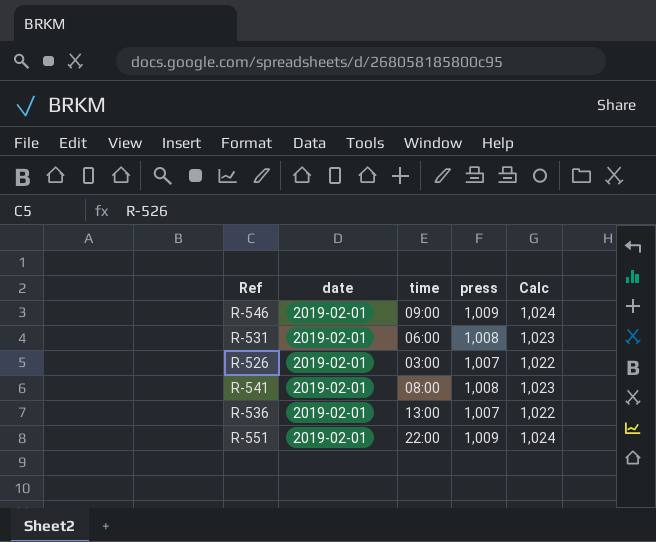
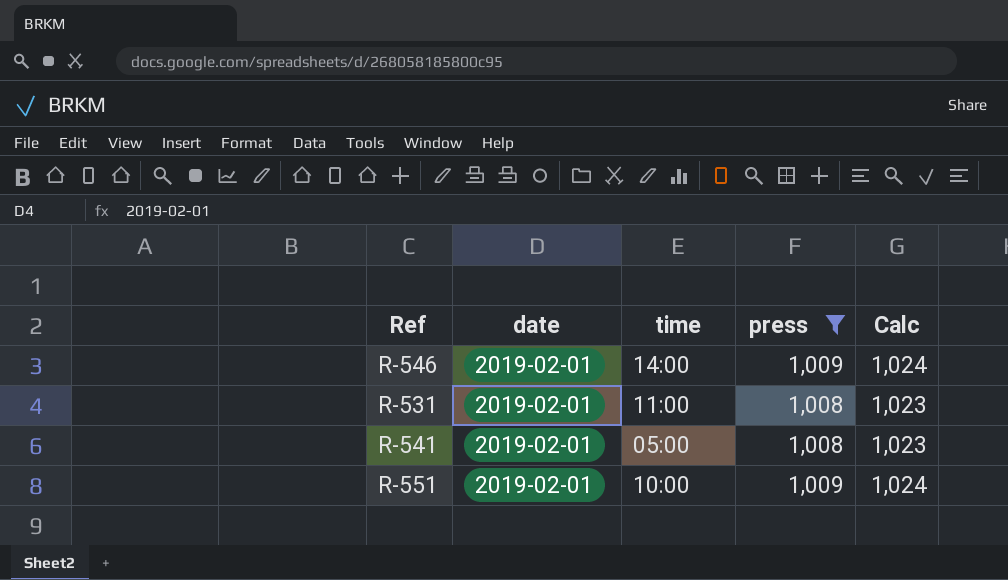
filter: none -> press != 1,007
R-546 | time: 09:00 -> 14:00
R-531 | time: 06:00 -> 11:00
R-541 | time: 08:00 -> 05:00
R-551 | time: 22:00 -> 10:00

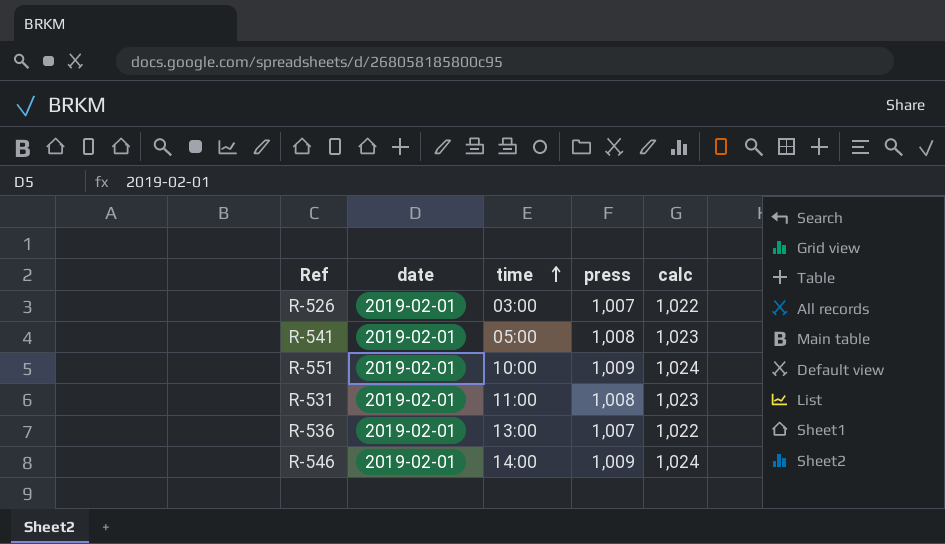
filter: press != 1,007 -> none
row order: none -> time ascending
column name: Calc -> calc

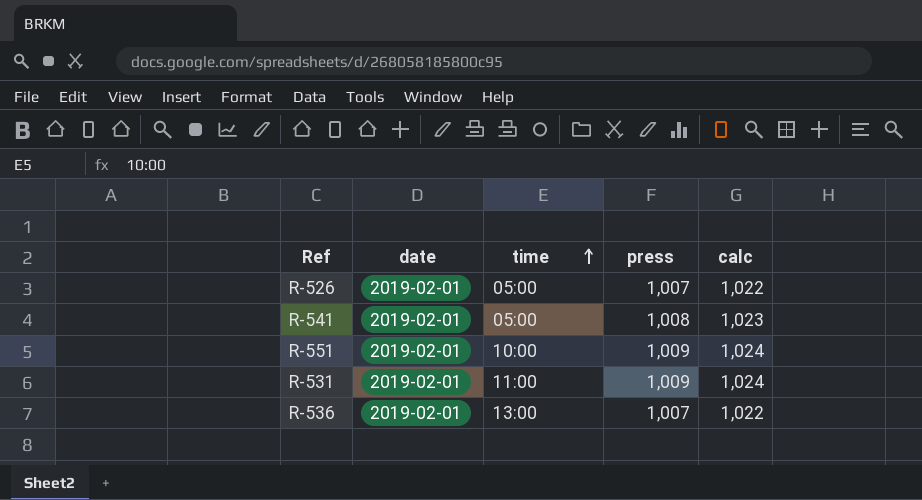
row R-546: 2019-02-01 | 14:00 | 1,009 | 1,024 -> none
R-526 | time: 03:00 -> 05:00
R-531 | press: 1,008 -> 1,009
R-531 | calc: 1,023 -> 1,024

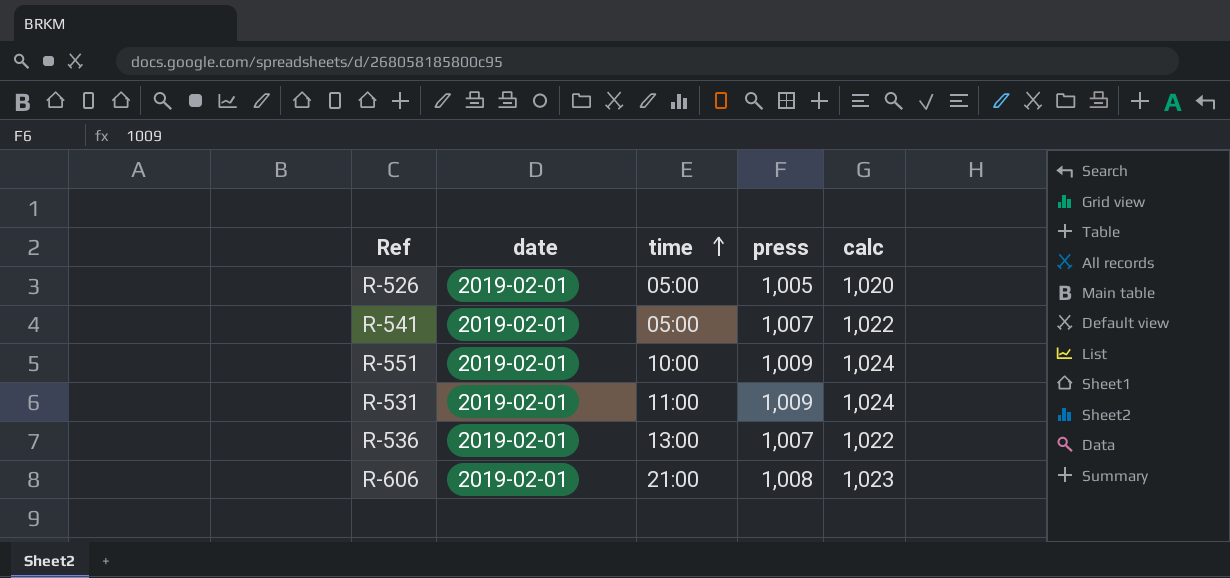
R-526 | press: 1,007 -> 1,005
R-526 | calc: 1,022 -> 1,020
R-541 | press: 1,008 -> 1,007
R-541 | calc: 1,023 -> 1,022
row R-606: none -> 2019-02-01 | 21:00 | 1,008 | 1,023

